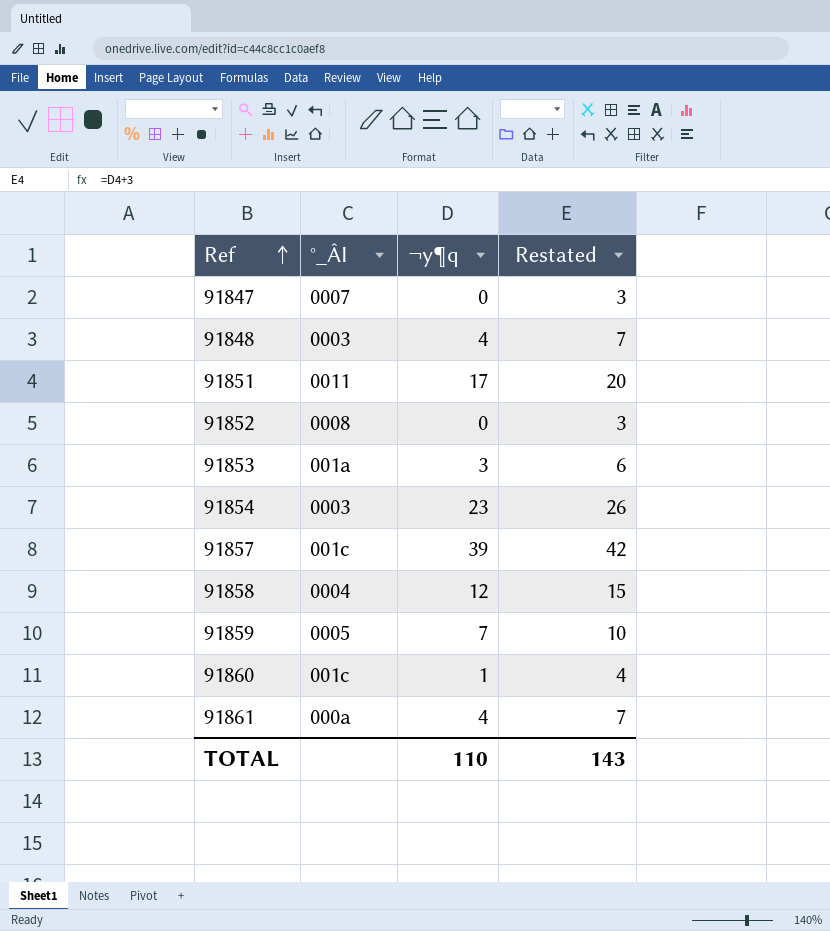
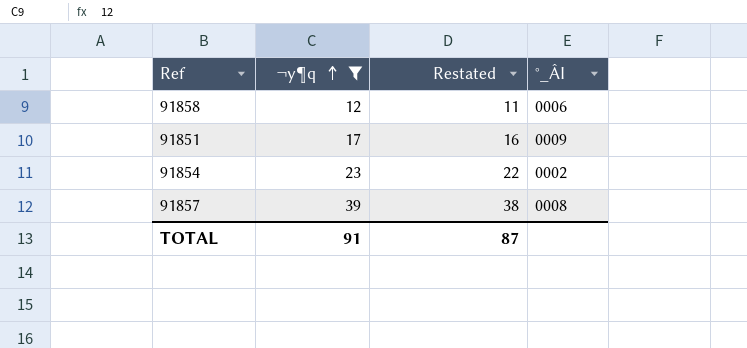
filter: none -> ¬y¶q >= 12
row order: Ref ascending -> ¬y¶q ascending
column Restated | formula: [¬y¶q] + 3 -> [¬y¶q] - 1
column °_ÂI | position: 2 -> 4
91858 | °_ÂI: 0004 -> 0006
91851 | °_ÂI: 0011 -> 0009
91854 | °_ÂI: 0003 -> 0002
91857 | °_ÂI: 001c -> 0008
TOTAL | ¬y¶q: 110 -> 91
TOTAL | Restated: 143 -> 87

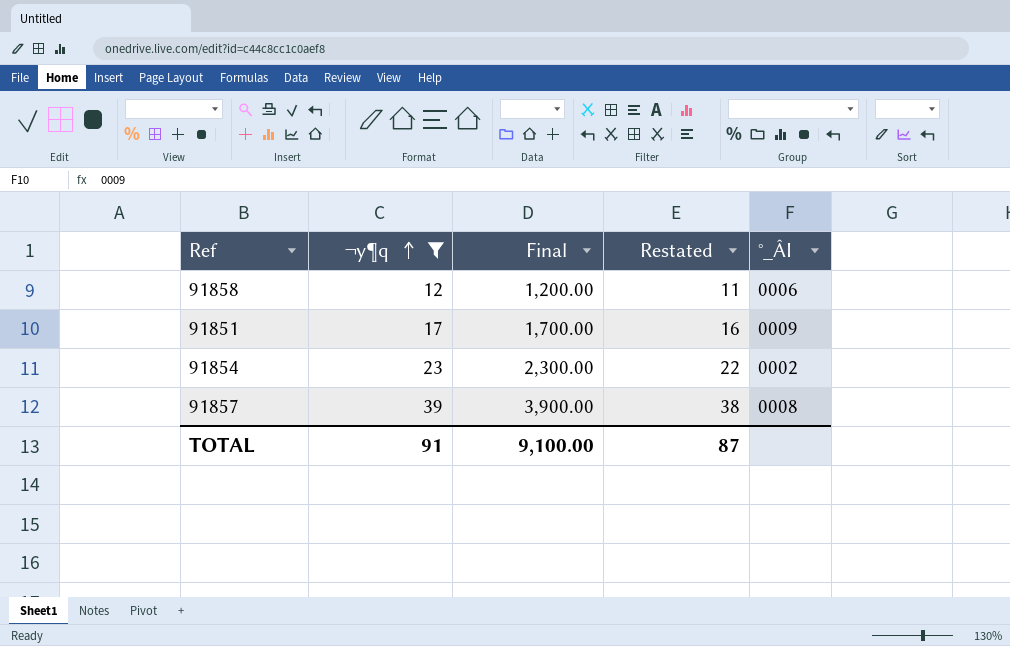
column Final | formula: none -> [¬y¶q] * 100

